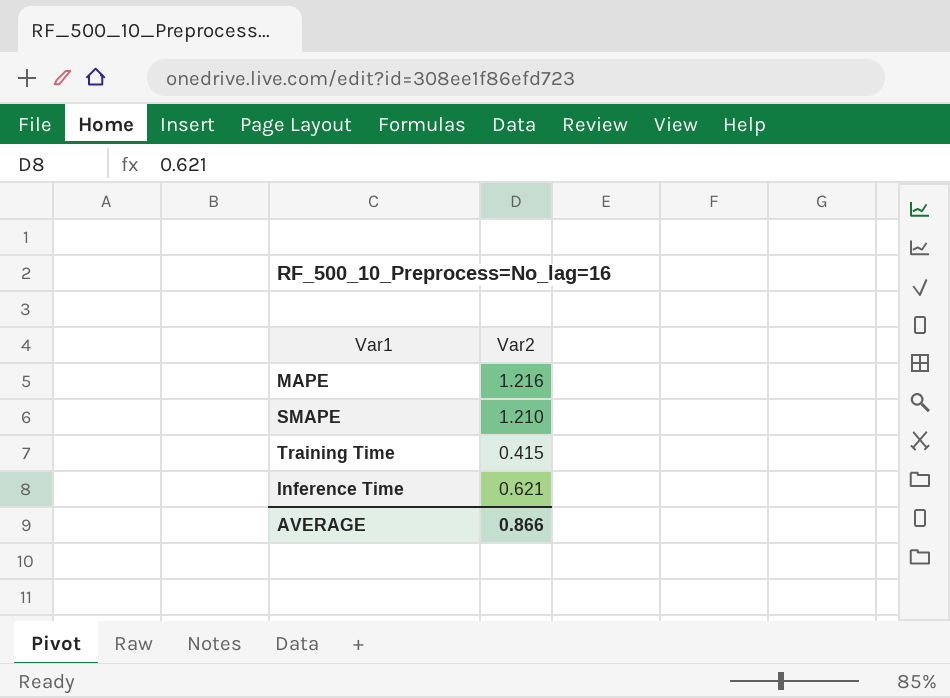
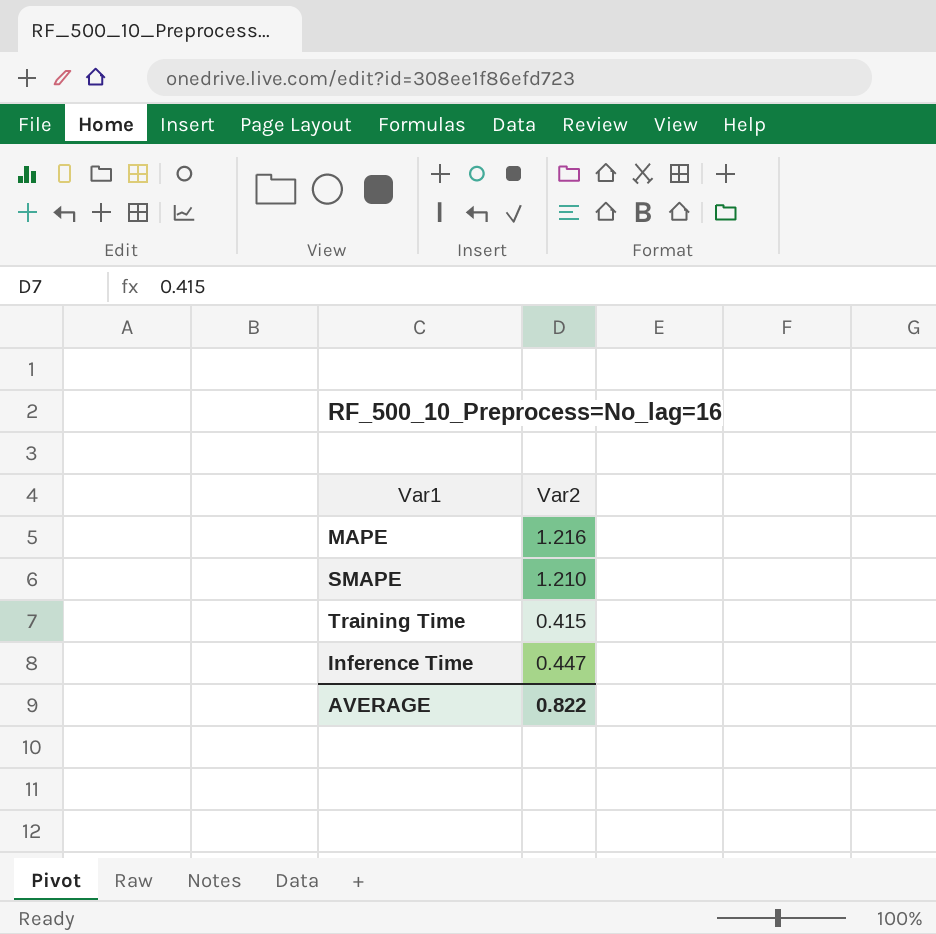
Inference Time | Var2: 0.621 -> 0.447
AVERAGE | Var2: 0.866 -> 0.822

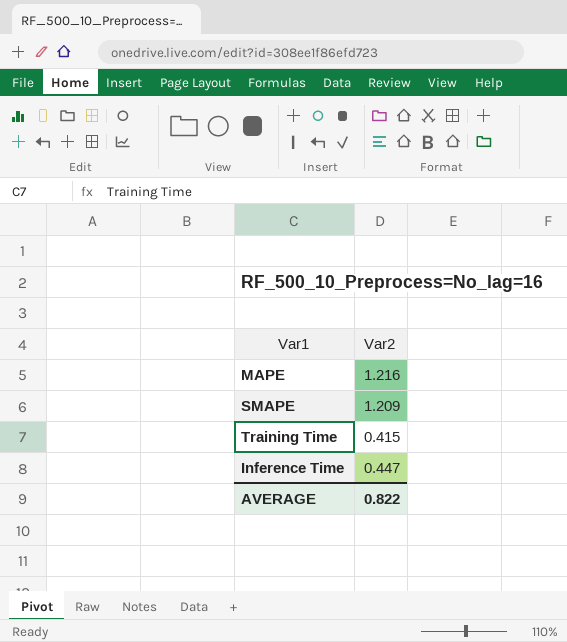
SMAPE | Var2: 1.210 -> 1.209

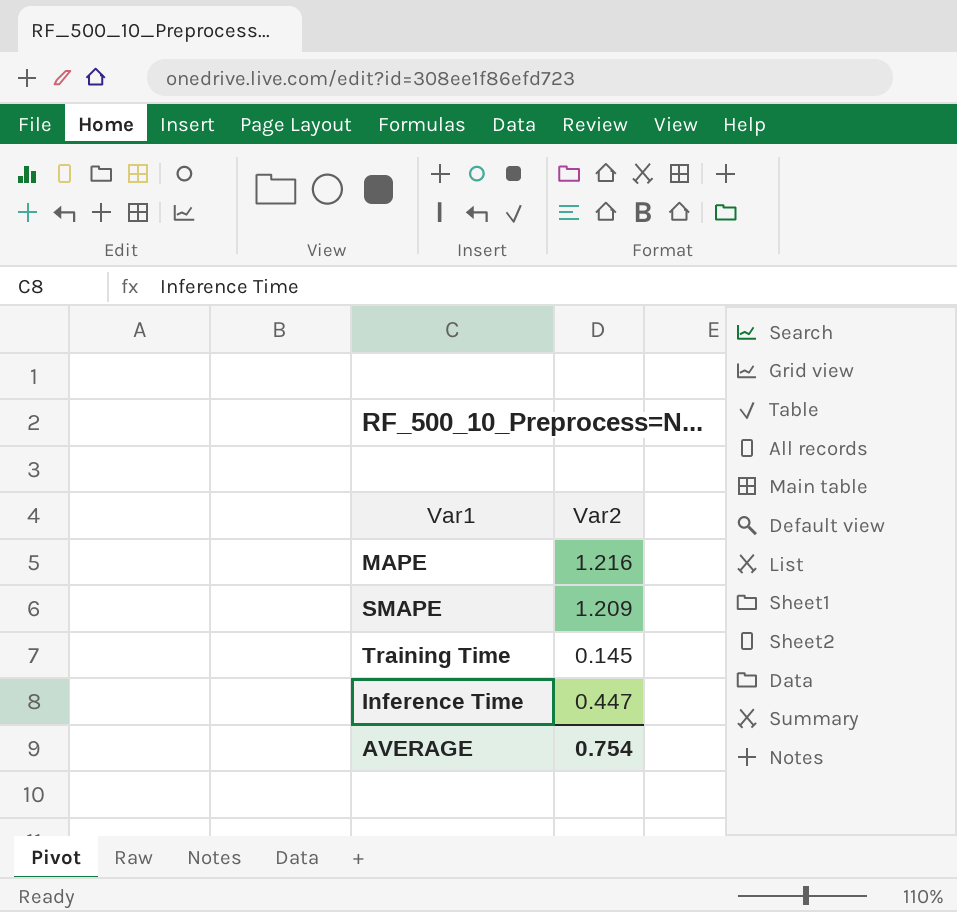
Training Time | Var2: 0.415 -> 0.145
AVERAGE | Var2: 0.822 -> 0.754

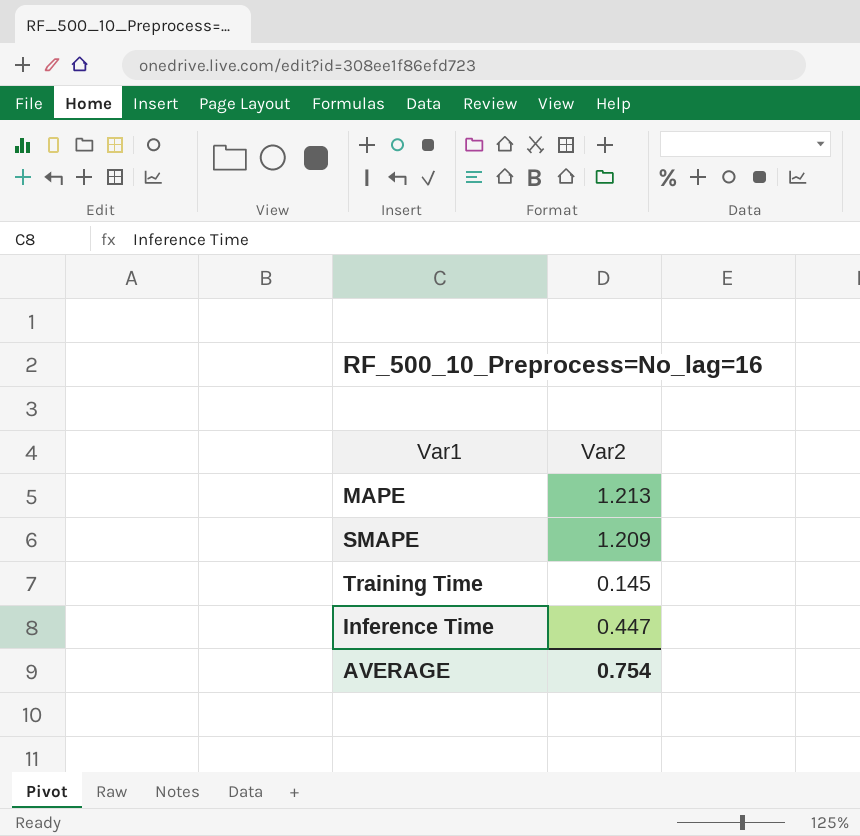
MAPE | Var2: 1.216 -> 1.213

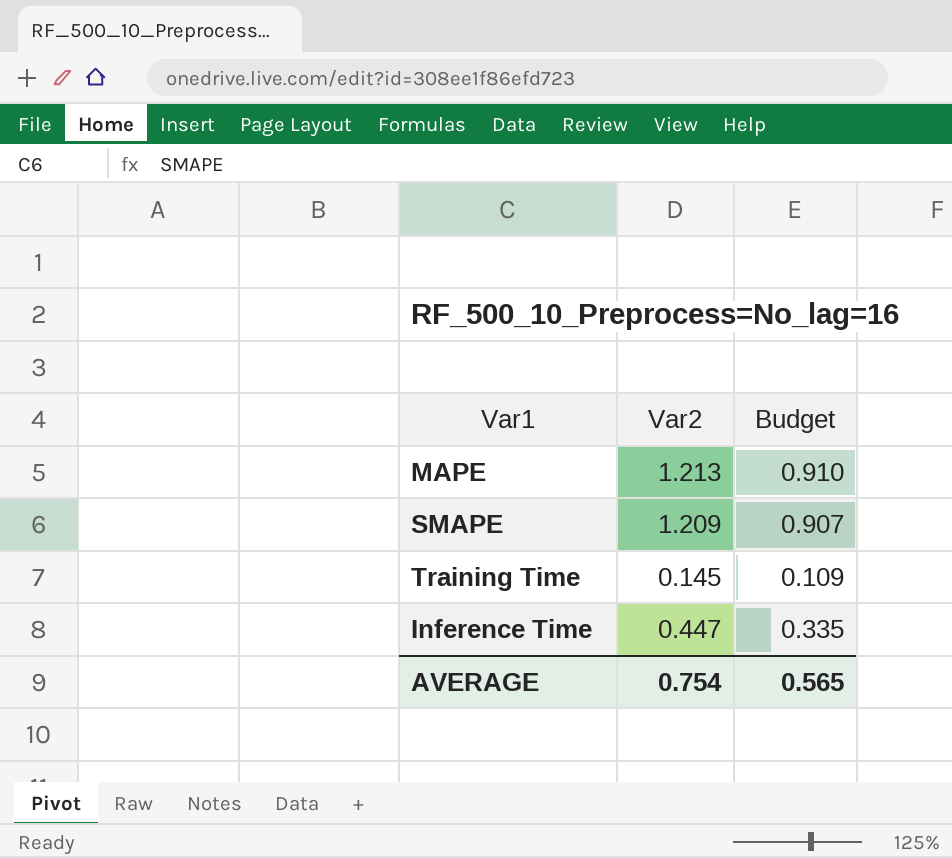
column Budget | formula: none -> [Var2] * 0.75

